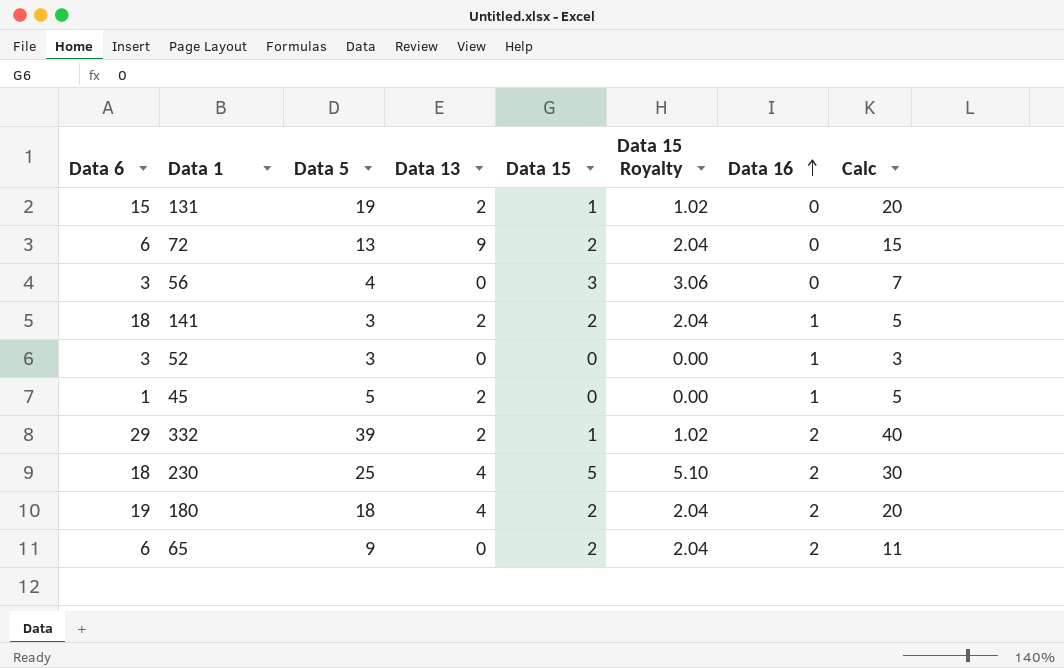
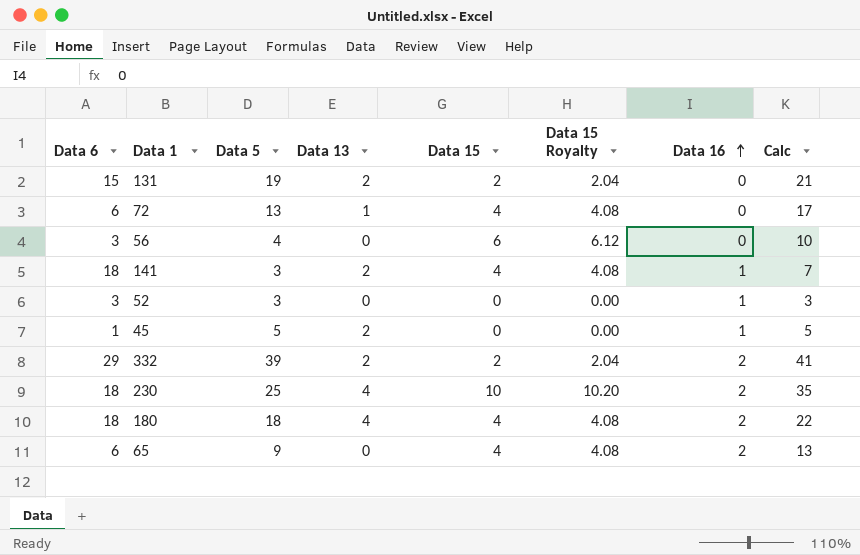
131 | Data 15: 1 -> 2
131 | Data 15 Royalty: 1.02 -> 2.04
131 | Calc: 20 -> 21
72 | Data 13: 9 -> 1
72 | Data 15: 2 -> 4
72 | Data 15 Royalty: 2.04 -> 4.08
72 | Calc: 15 -> 17
56 | Data 15: 3 -> 6
56 | Data 15 Royalty: 3.06 -> 6.12
56 | Calc: 7 -> 10
141 | Data 15: 2 -> 4
141 | Data 15 Royalty: 2.04 -> 4.08
141 | Calc: 5 -> 7
332 | Data 15: 1 -> 2
332 | Data 15 Royalty: 1.02 -> 2.04
332 | Calc: 40 -> 41
230 | Data 15: 5 -> 10
230 | Data 15 Royalty: 5.10 -> 10.20
230 | Calc: 30 -> 35
180 | Data 6: 19 -> 18
180 | Data 15: 2 -> 4
180 | Data 15 Royalty: 2.04 -> 4.08
180 | Calc: 20 -> 22
65 | Data 15: 2 -> 4
65 | Data 15 Royalty: 2.04 -> 4.08
65 | Calc: 11 -> 13

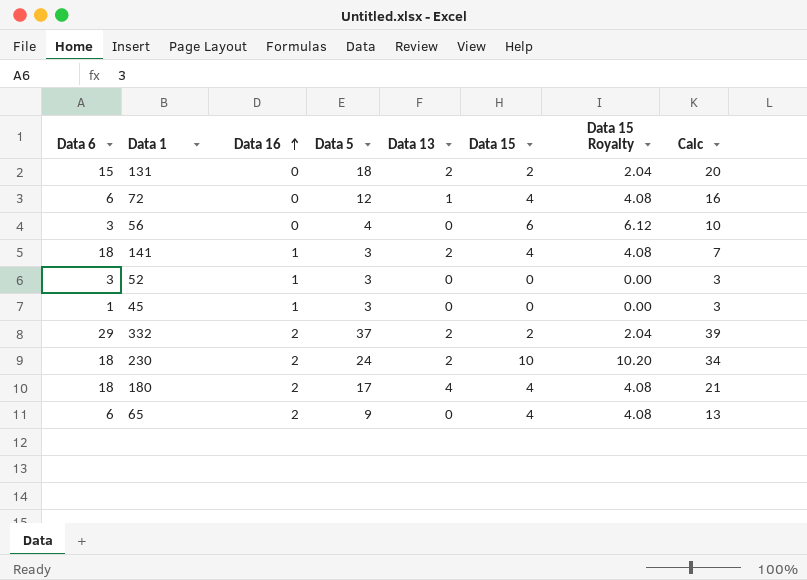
column Data 16 | position: 7 -> 3
131 | Data 5: 19 -> 18
131 | Calc: 21 -> 20
72 | Data 5: 13 -> 12
72 | Calc: 17 -> 16
45 | Data 5: 5 -> 3
45 | Data 13: 2 -> 0
45 | Calc: 5 -> 3
332 | Data 5: 39 -> 37
332 | Calc: 41 -> 39
230 | Data 5: 25 -> 24
230 | Data 13: 4 -> 2
230 | Calc: 35 -> 34
180 | Data 5: 18 -> 17
180 | Calc: 22 -> 21

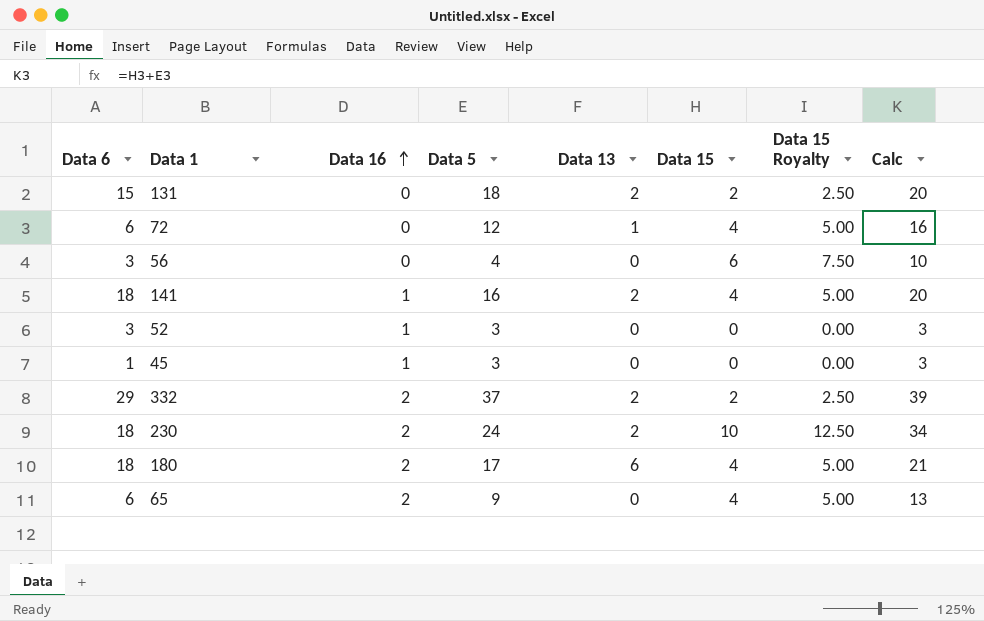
column Data 15 Royalty | formula: [Data 15] * 1.02 -> [Data 15] * 1.25
141 | Data 5: 3 -> 16
141 | Calc: 7 -> 20
180 | Data 13: 4 -> 6

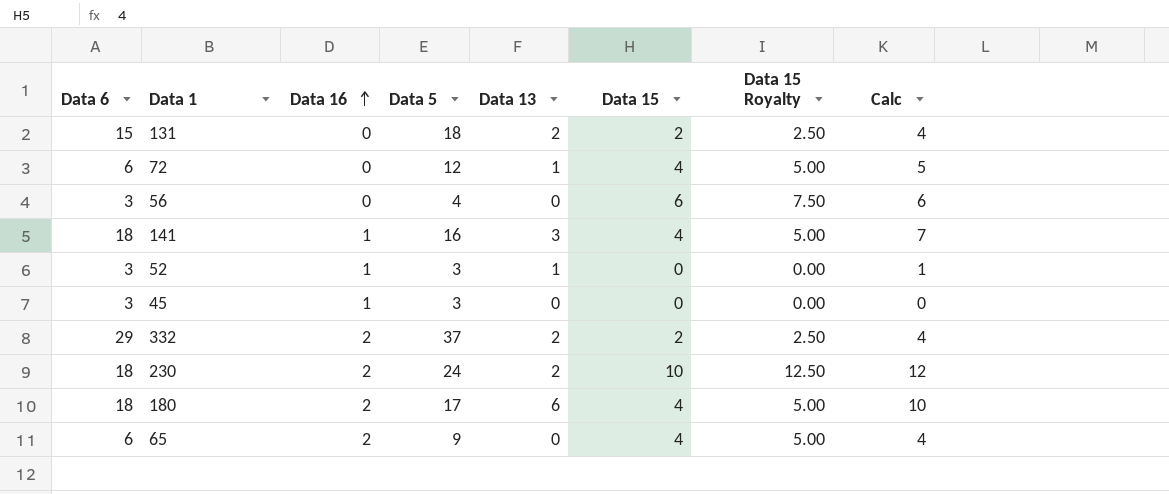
column Calc | formula: [Data 5] + [Data 15] -> [Data 13] + [Data 15]
141 | Data 13: 2 -> 3
52 | Data 13: 0 -> 1
45 | Data 6: 1 -> 3

